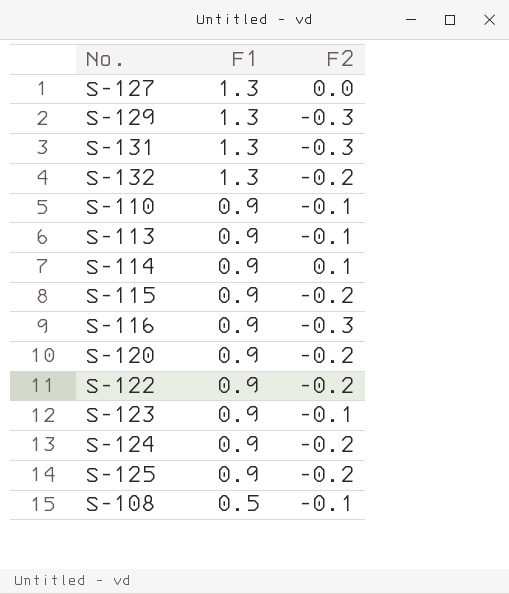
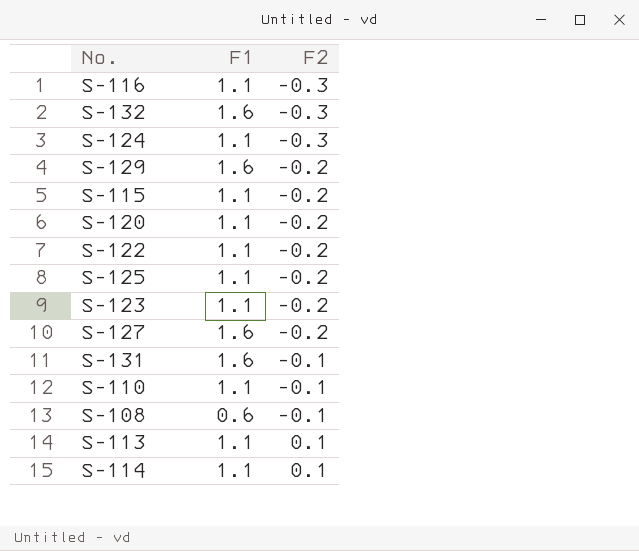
row order: F1 descending -> F2 ascending
S-116 | F1: 0.9 -> 1.1
S-132 | F1: 1.3 -> 1.6
S-132 | F2: -0.2 -> -0.3
S-124 | F1: 0.9 -> 1.1
S-124 | F2: -0.2 -> -0.3
S-129 | F1: 1.3 -> 1.6
S-129 | F2: -0.3 -> -0.2
S-115 | F1: 0.9 -> 1.1
S-120 | F1: 0.9 -> 1.1
S-122 | F1: 0.9 -> 1.1
S-125 | F1: 0.9 -> 1.1
S-123 | F1: 0.9 -> 1.1
S-123 | F2: -0.1 -> -0.2
S-127 | F1: 1.3 -> 1.6
S-127 | F2: 0.0 -> -0.2
S-131 | F1: 1.3 -> 1.6
S-131 | F2: -0.3 -> -0.1
S-110 | F1: 0.9 -> 1.1
S-108 | F1: 0.5 -> 0.6
S-113 | F1: 0.9 -> 1.1
S-113 | F2: -0.1 -> 0.1
S-114 | F1: 0.9 -> 1.1

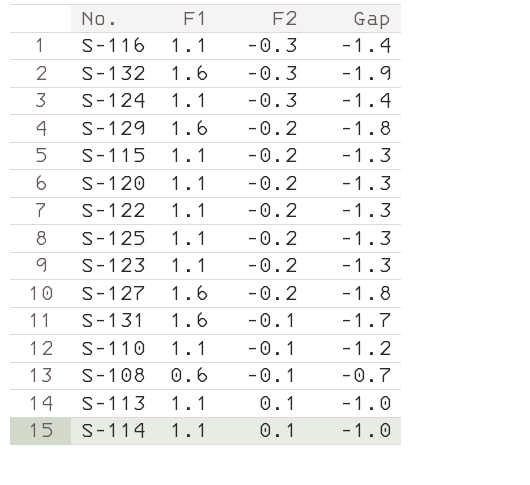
column Gap | formula: none -> [F2] - [F1]

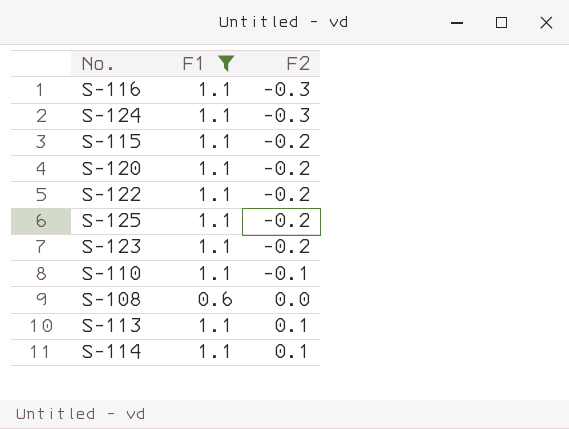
filter: none -> F1 != 1.6
column Gap | formula: [F2] - [F1] -> none
S-108 | F2: -0.1 -> 0.0

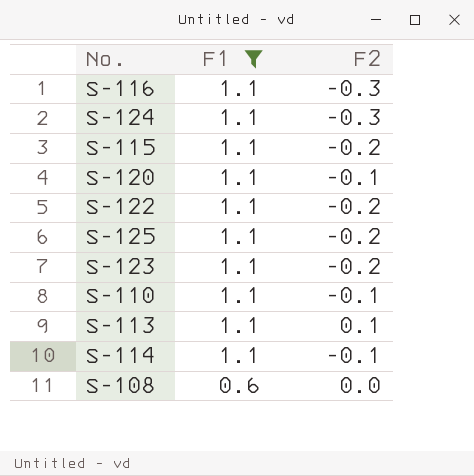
row order: F2 ascending -> F1 descending
S-120 | F2: -0.2 -> -0.1
S-114 | F2: 0.1 -> -0.1

